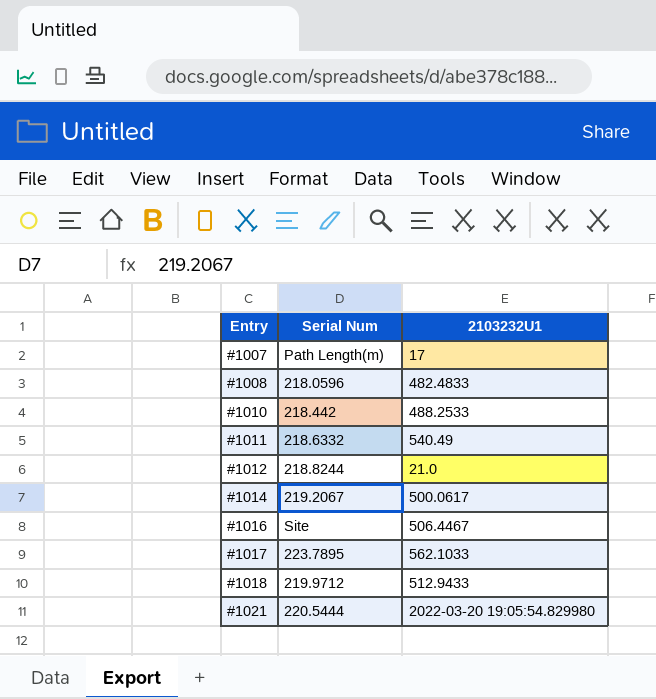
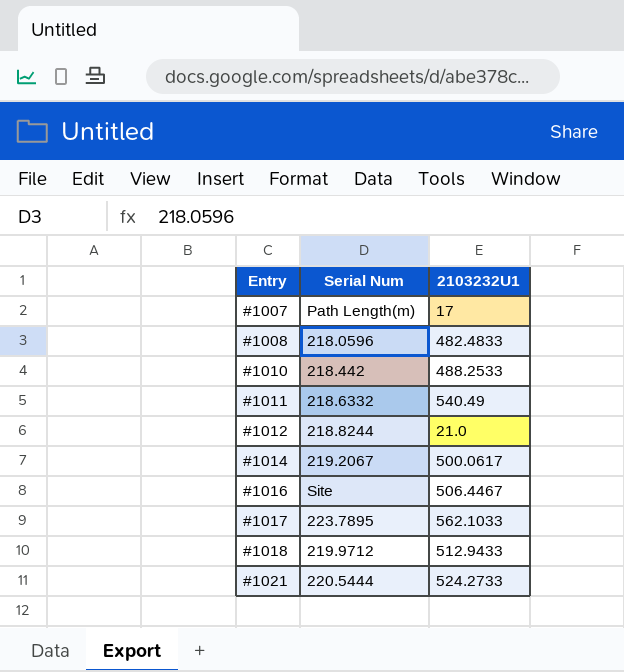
#1021 | 2103232U1: 2022-03-20 19:05:54.829980 -> 524.2733

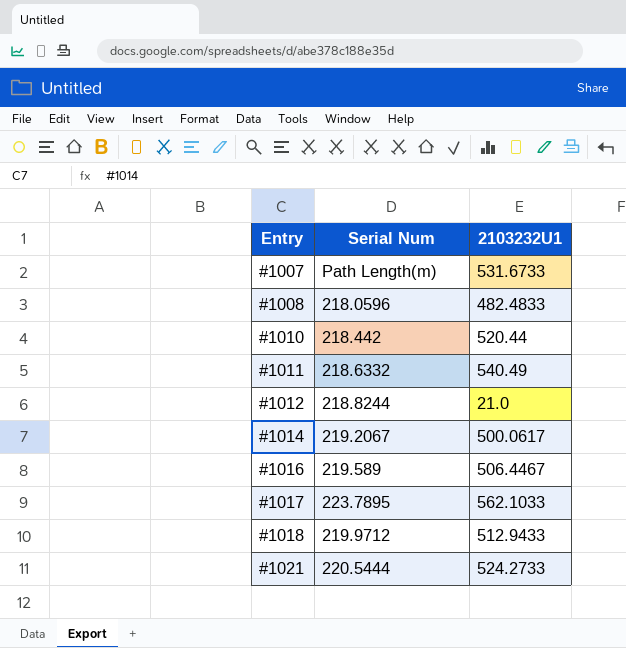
#1007 | 2103232U1: 17 -> 531.6733
#1010 | 2103232U1: 488.2533 -> 520.44
#1016 | Serial Num: Site -> 219.589

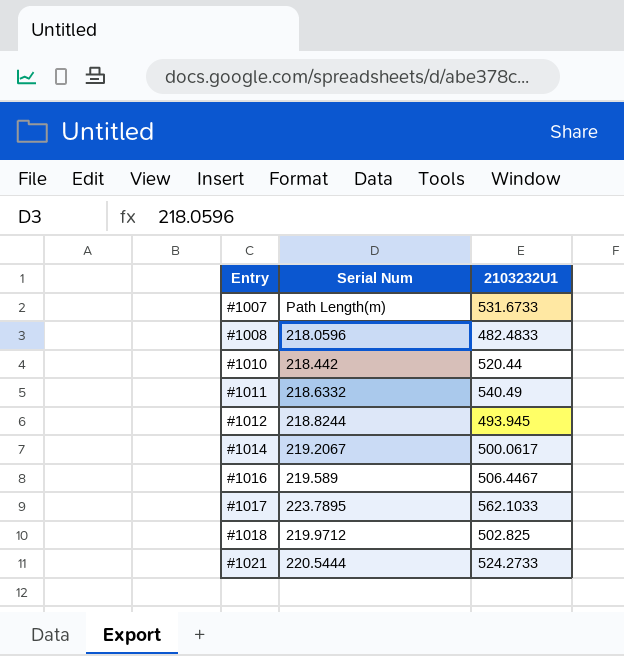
#1012 | 2103232U1: 21.0 -> 493.945
#1018 | 2103232U1: 512.9433 -> 502.825

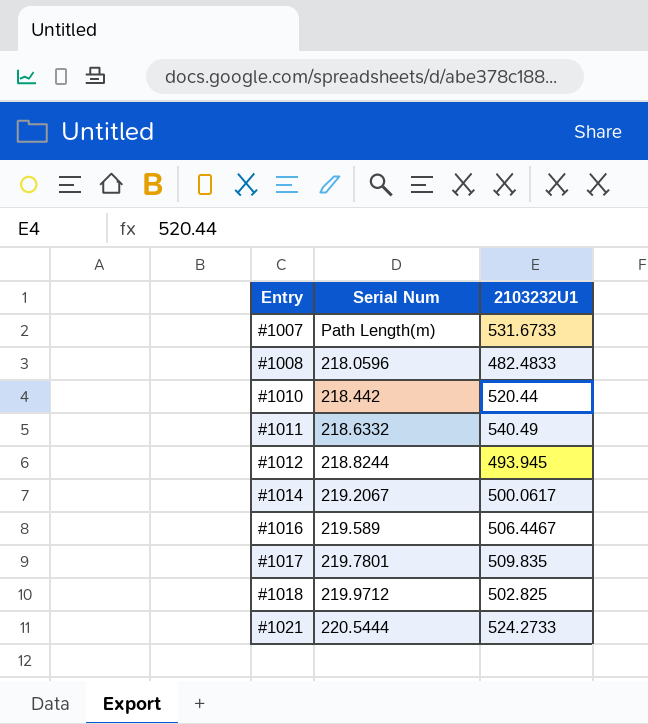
#1017 | Serial Num: 223.7895 -> 219.7801
#1017 | 2103232U1: 562.1033 -> 509.835

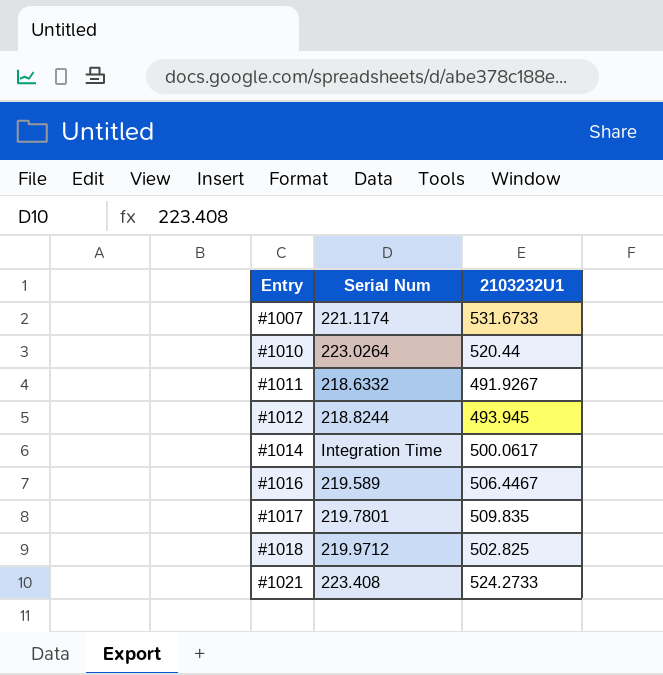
row #1008: 218.0596 | 482.4833 -> none
#1007 | Serial Num: Path Length(m) -> 221.1174
#1010 | Serial Num: 218.442 -> 223.0264
#1011 | 2103232U1: 540.49 -> 491.9267
#1014 | Serial Num: 219.2067 -> Integration Time
#1021 | Serial Num: 220.5444 -> 223.408

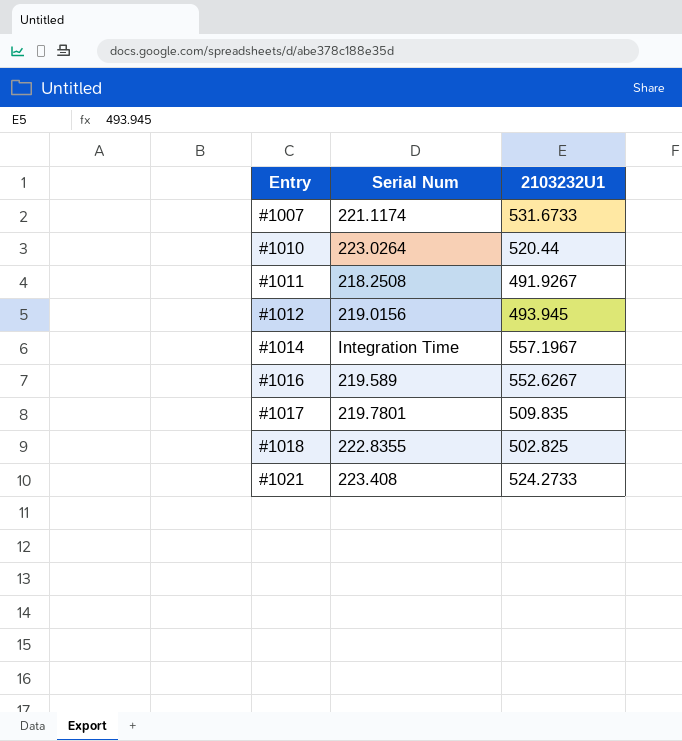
#1011 | Serial Num: 218.6332 -> 218.2508
#1012 | Serial Num: 218.8244 -> 219.0156
#1014 | 2103232U1: 500.0617 -> 557.1967
#1016 | 2103232U1: 506.4467 -> 552.6267
#1018 | Serial Num: 219.9712 -> 222.8355

